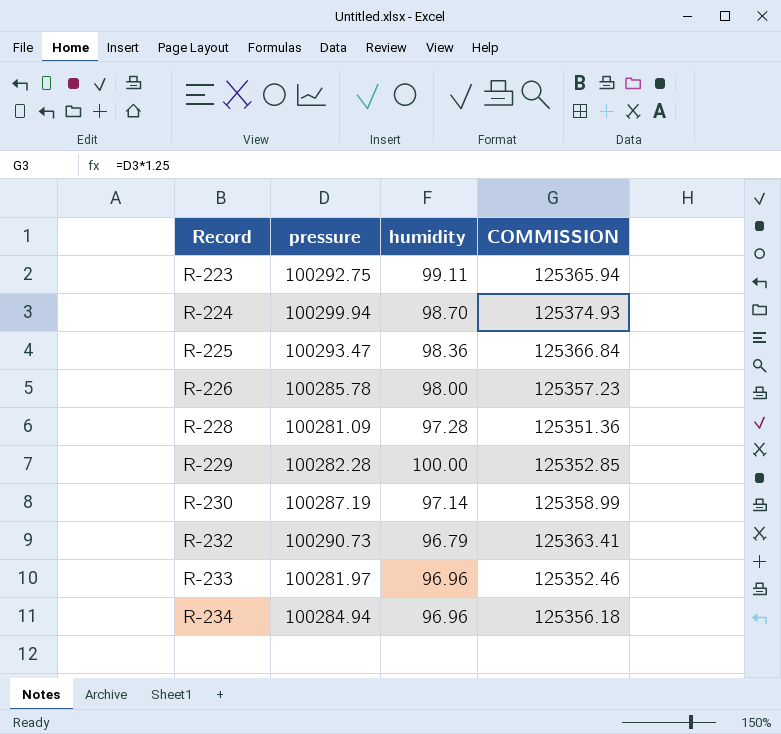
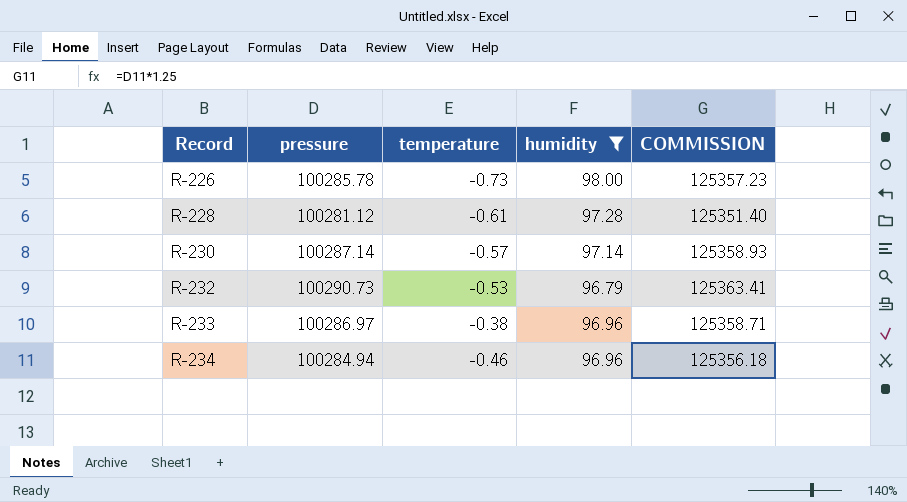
filter: none -> humidity <= 98.00
column temperature | position: none -> 3
R-228 | pressure: 100281.09 -> 100281.12
R-228 | COMMISSION: 125351.36 -> 125351.40
R-230 | pressure: 100287.19 -> 100287.14
R-230 | COMMISSION: 125358.99 -> 125358.93
R-233 | pressure: 100281.97 -> 100286.97
R-233 | COMMISSION: 125352.46 -> 125358.71

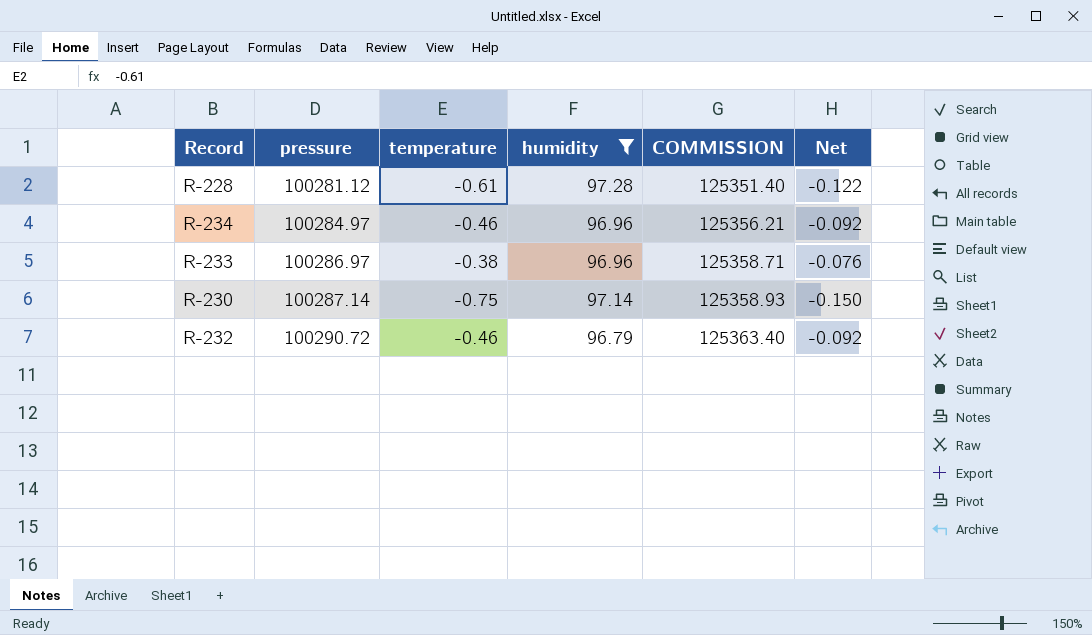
row order: Record ascending -> pressure ascending
column Net | formula: none -> [temperature] * 0.2
row R-226: 100285.78 | -0.73 | 98.00 | 125357.23 -> none
R-234 | pressure: 100284.94 -> 100284.97
R-234 | COMMISSION: 125356.18 -> 125356.21
R-230 | temperature: -0.57 -> -0.75
R-232 | pressure: 100290.73 -> 100290.72
R-232 | temperature: -0.53 -> -0.46
R-232 | COMMISSION: 125363.41 -> 125363.40

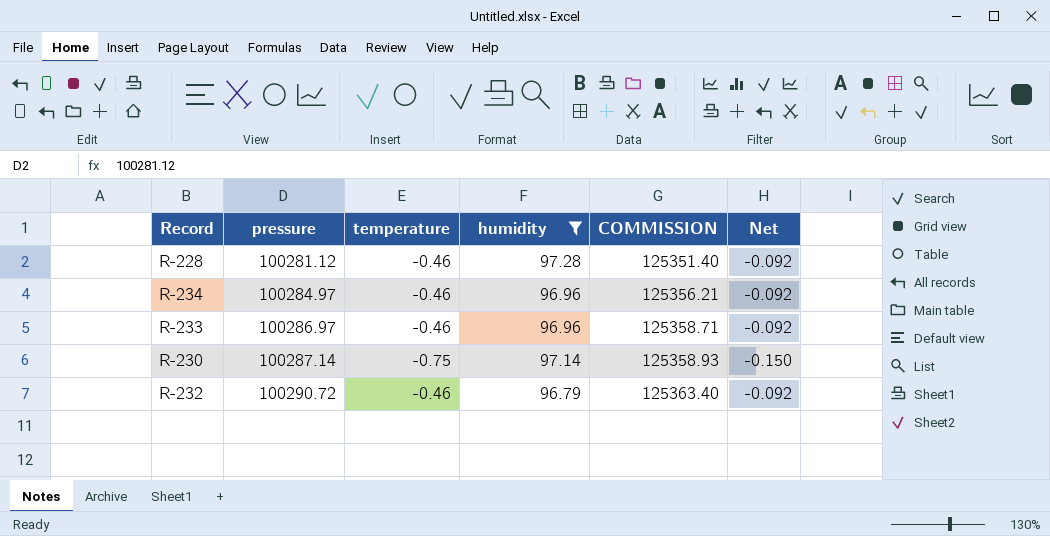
R-228 | temperature: -0.61 -> -0.46
R-228 | Net: -0.122 -> -0.092
R-233 | temperature: -0.38 -> -0.46
R-233 | Net: -0.076 -> -0.092

